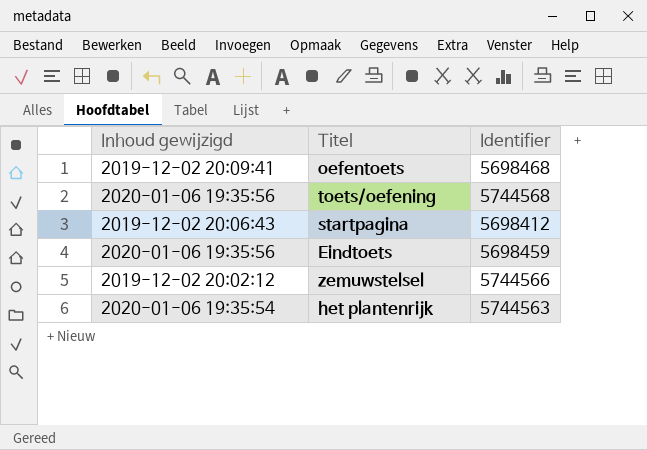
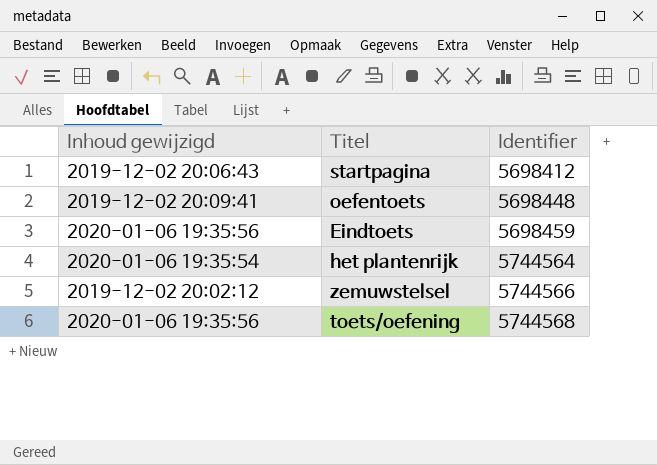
row order: none -> Identifier ascending
oefentoets | Identifier: 5698468 -> 5698448
het plantenrijk | Identifier: 5744563 -> 5744564

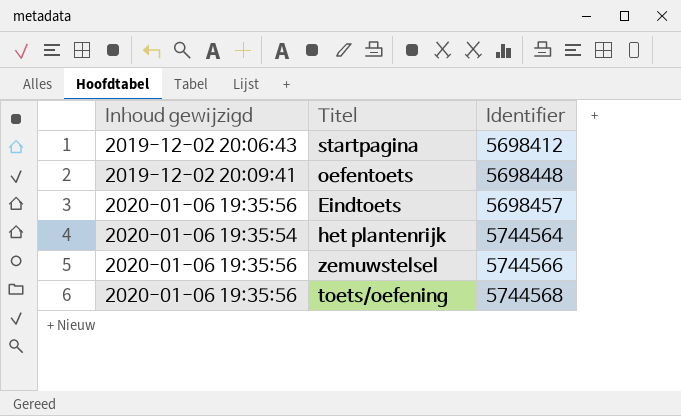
Eindtoets | Identifier: 5698459 -> 5698457
zemuwstelsel | Inhoud gewijzigd: 2019-12-02 20:02:12 -> 2020-01-06 19:35:56

